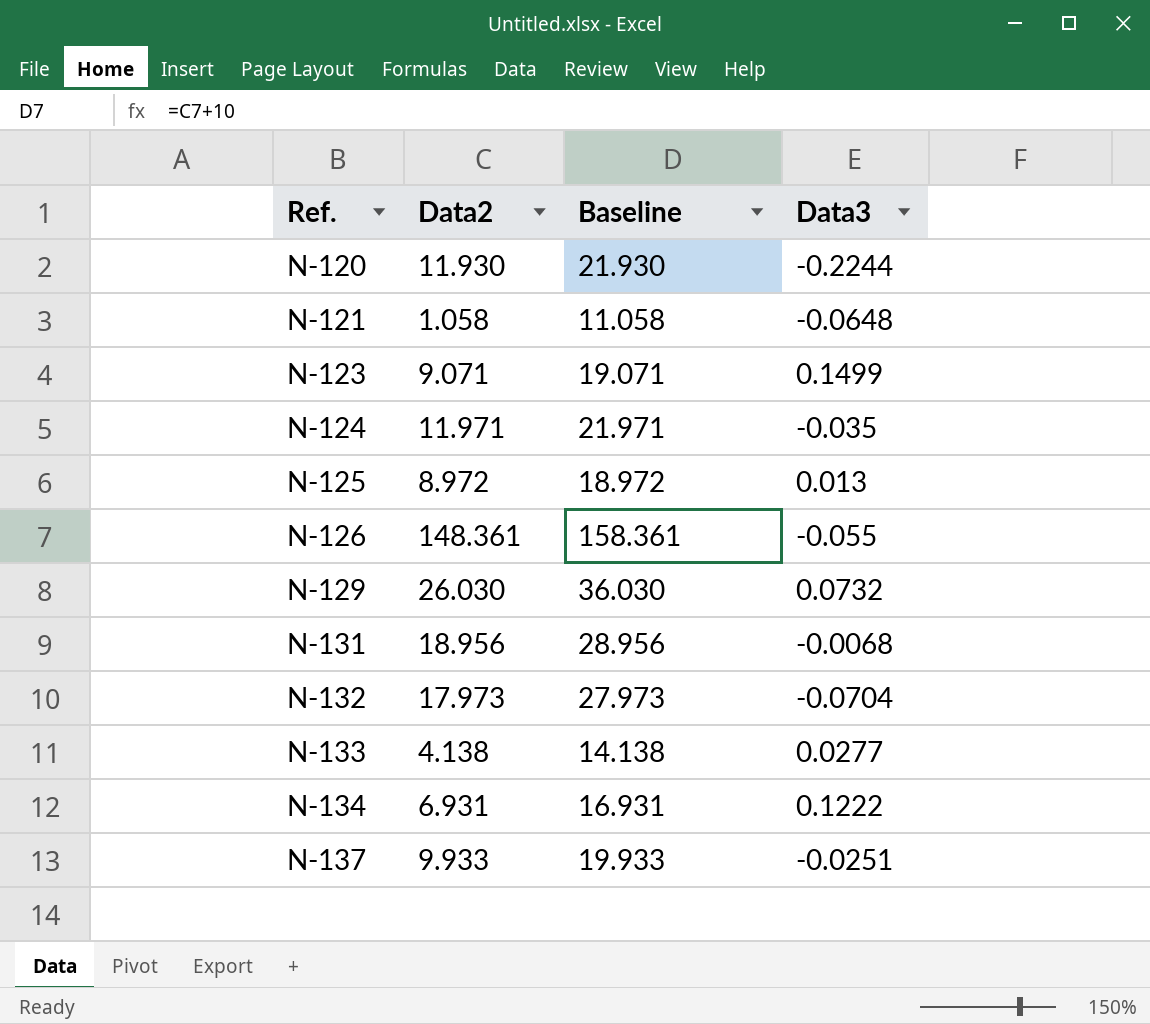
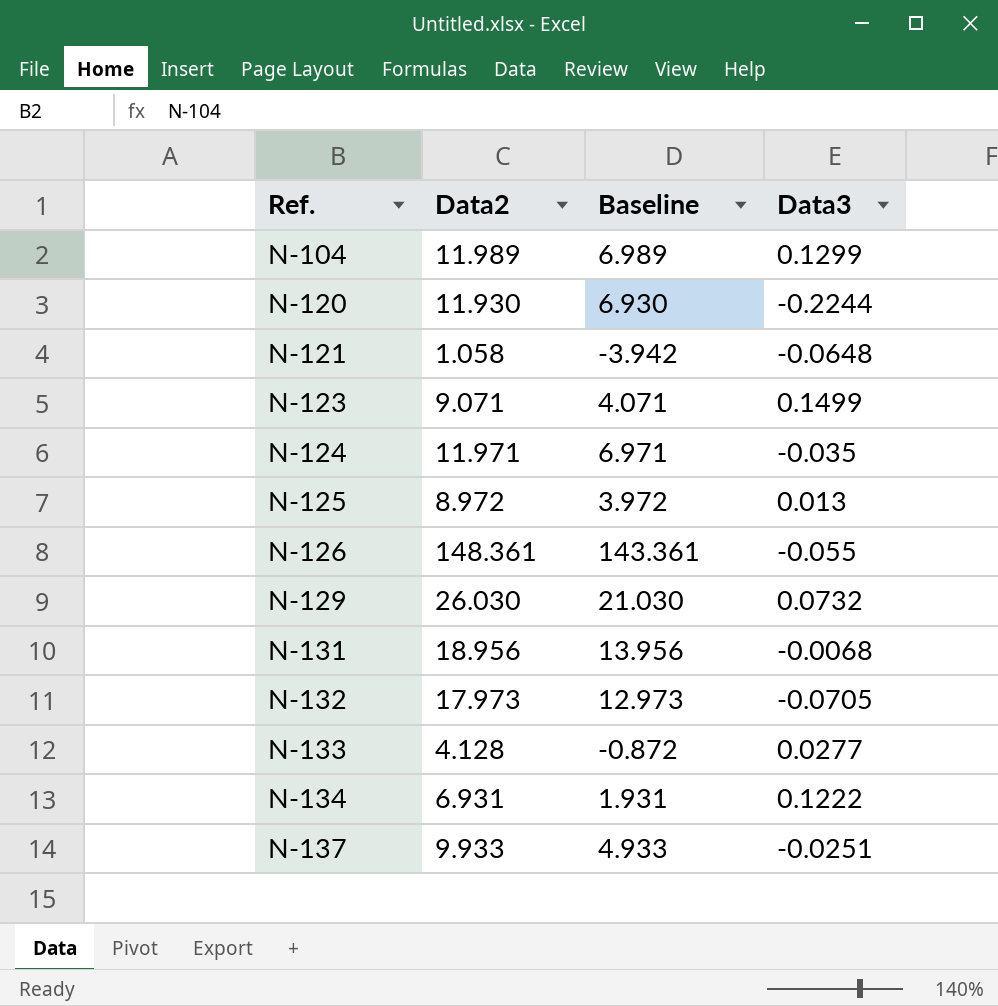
column Baseline | formula: [Data2] + 10 -> [Data2] - 5
row N-104: none -> 11.989 | 6.989 | 0.1299
N-132 | Data3: -0.0704 -> -0.0705
N-133 | Data2: 4.138 -> 4.128

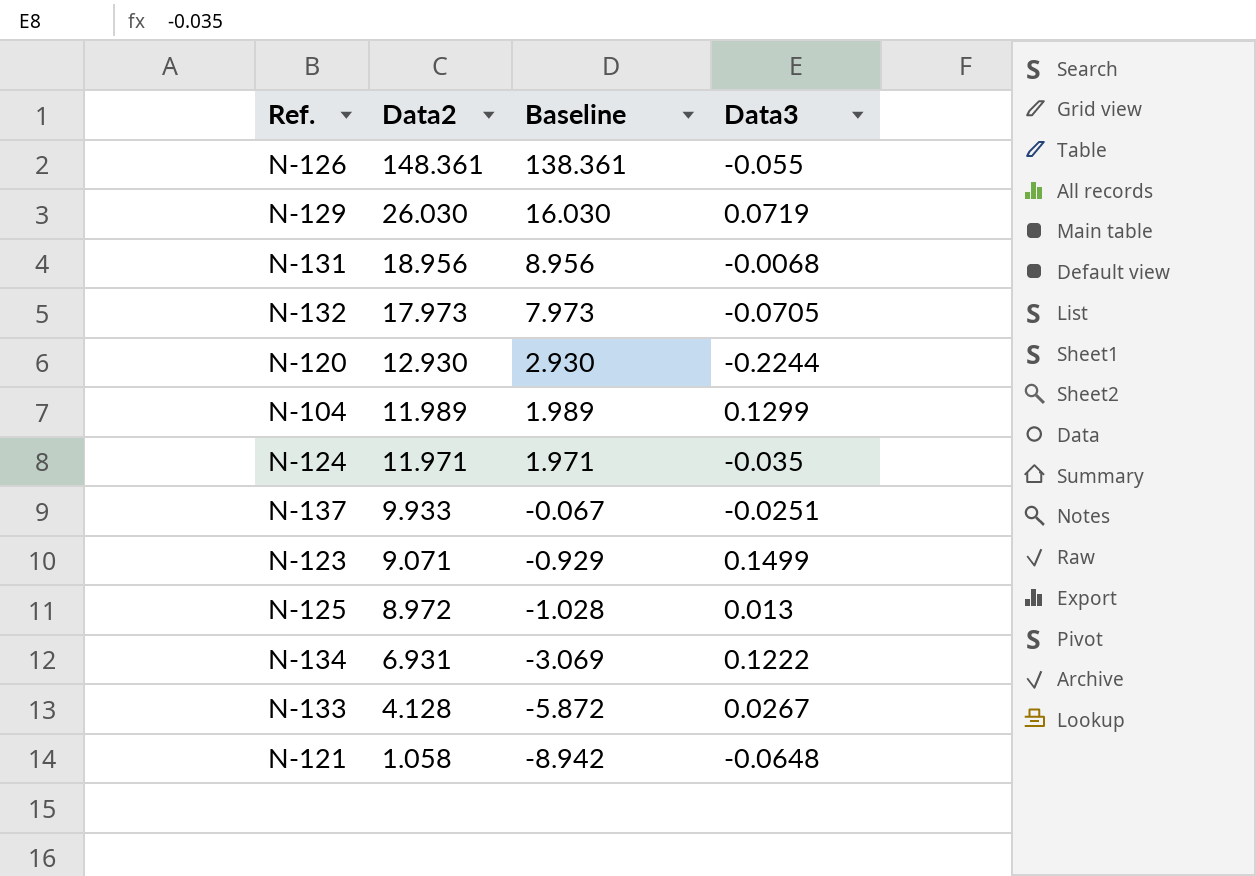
row order: Ref. ascending -> Data2 descending
column Baseline | formula: [Data2] - 5 -> [Data2] - 10
N-129 | Data3: 0.0732 -> 0.0719
N-120 | Data2: 11.930 -> 12.930
N-133 | Data3: 0.0277 -> 0.0267

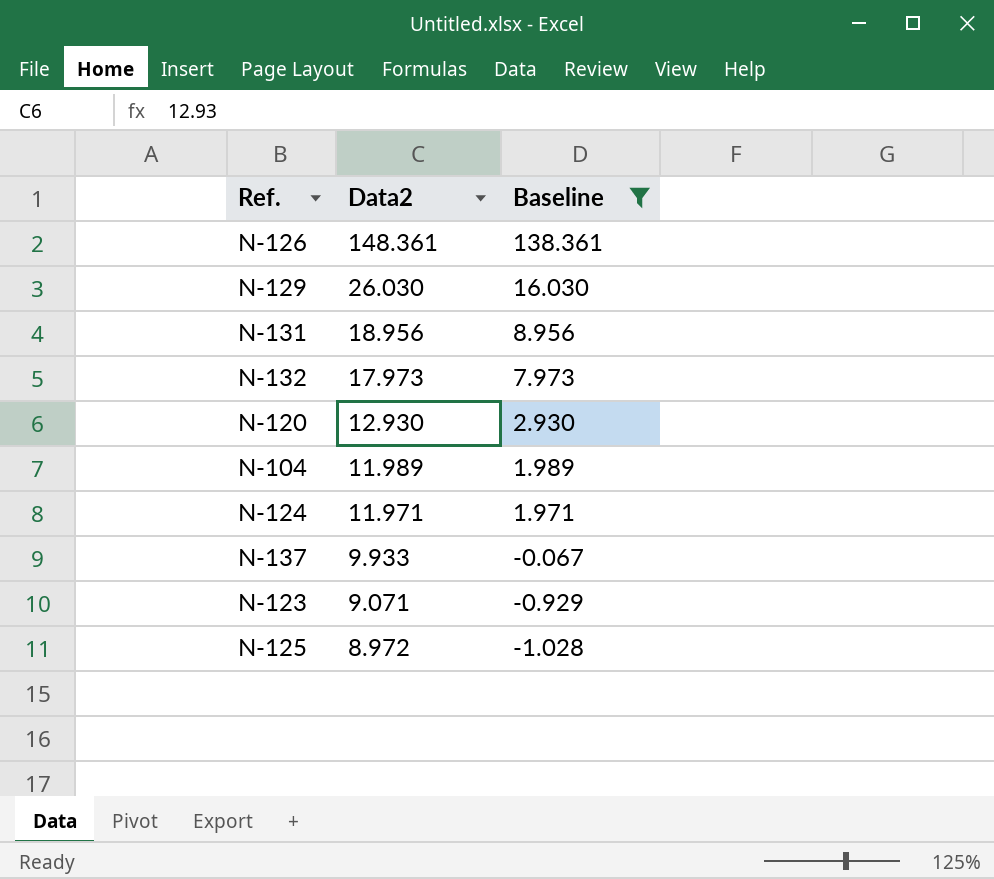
filter: none -> Baseline >= -1.028
column Data3 | position: 4 -> none

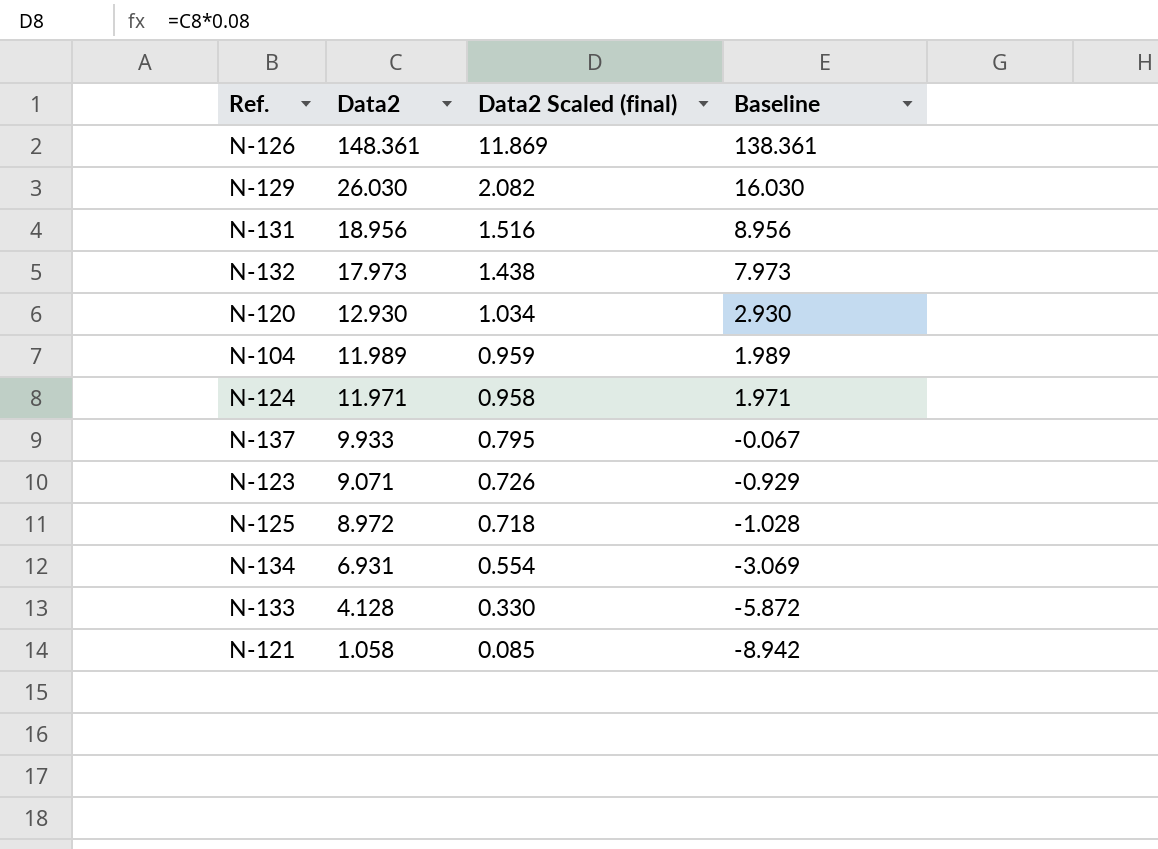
filter: Baseline >= -1.028 -> none
column Data2 Scaled (final) | formula: none -> [Data2] * 0.08

